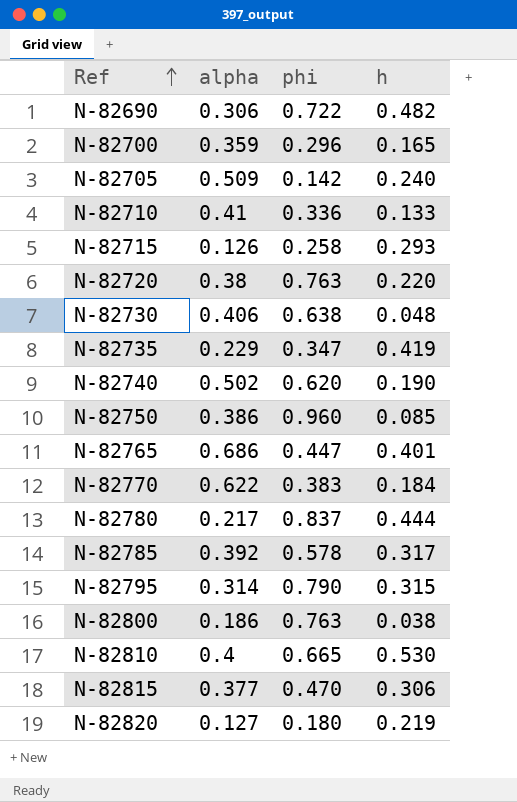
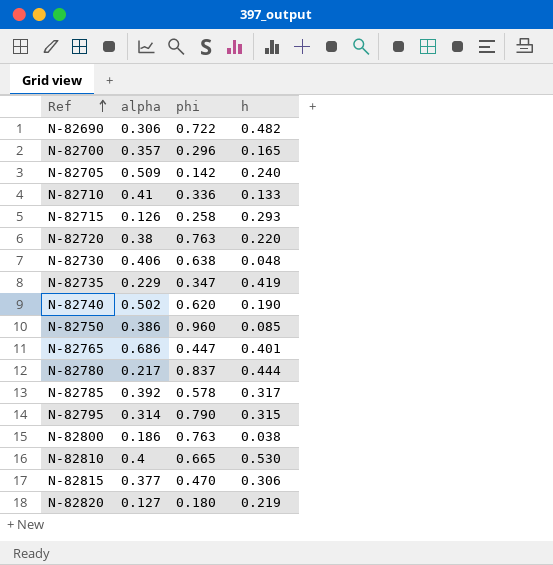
row N-82770: 0.622 | 0.383 | 0.184 -> none
N-82700 | alpha: 0.359 -> 0.357

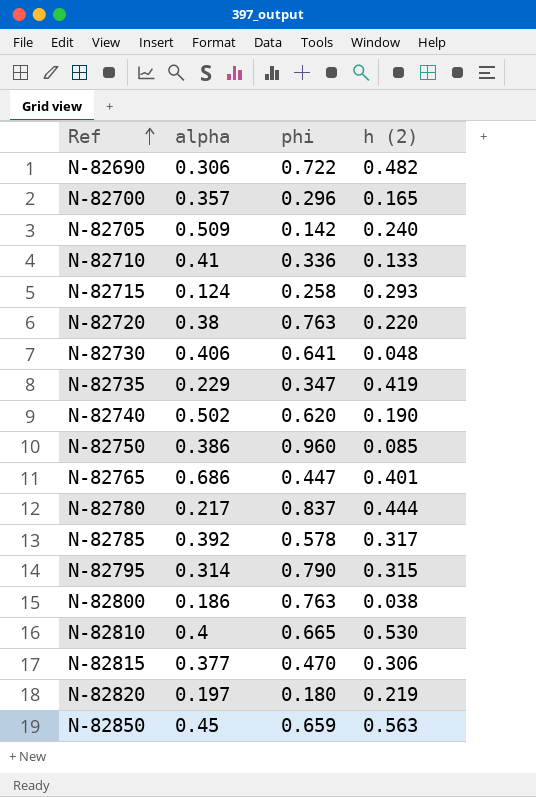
column name: h -> h (2)
N-82715 | alpha: 0.126 -> 0.124
N-82730 | phi: 0.638 -> 0.641
N-82820 | alpha: 0.127 -> 0.197
row N-82850: none -> 0.45 | 0.659 | 0.563

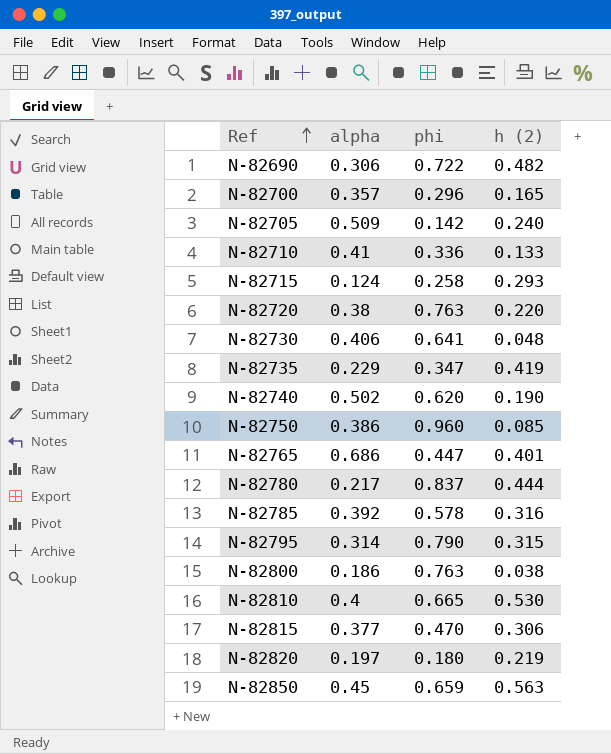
N-82785 | h (2): 0.317 -> 0.316

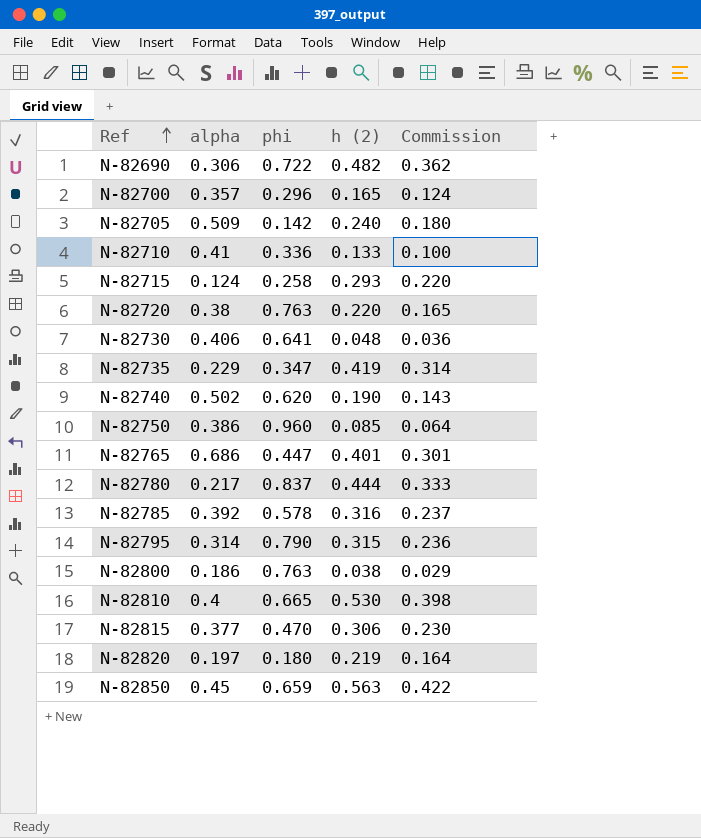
column Commission | formula: none -> [h (2)] * 0.75

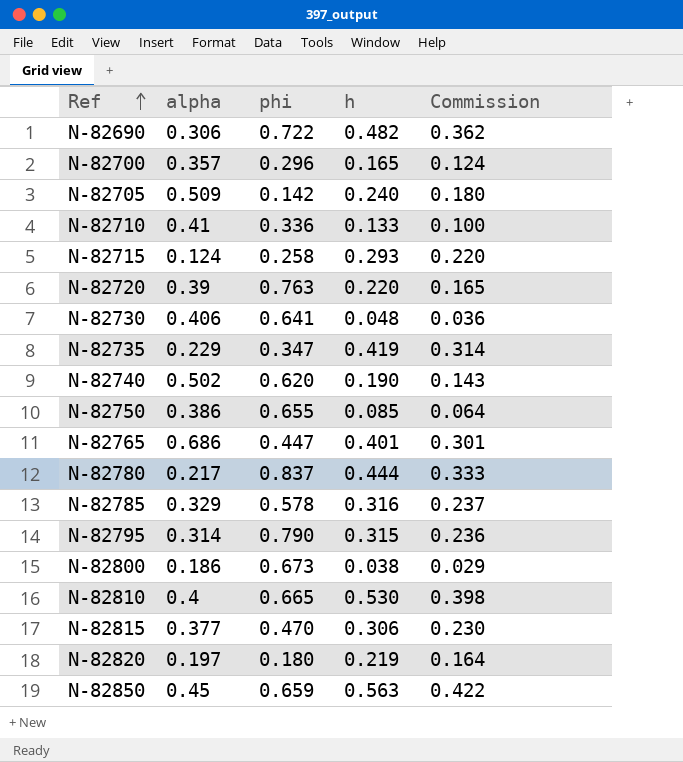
column name: h (2) -> h
N-82720 | alpha: 0.38 -> 0.39
N-82750 | phi: 0.960 -> 0.655
N-82785 | alpha: 0.392 -> 0.329
N-82800 | phi: 0.763 -> 0.673

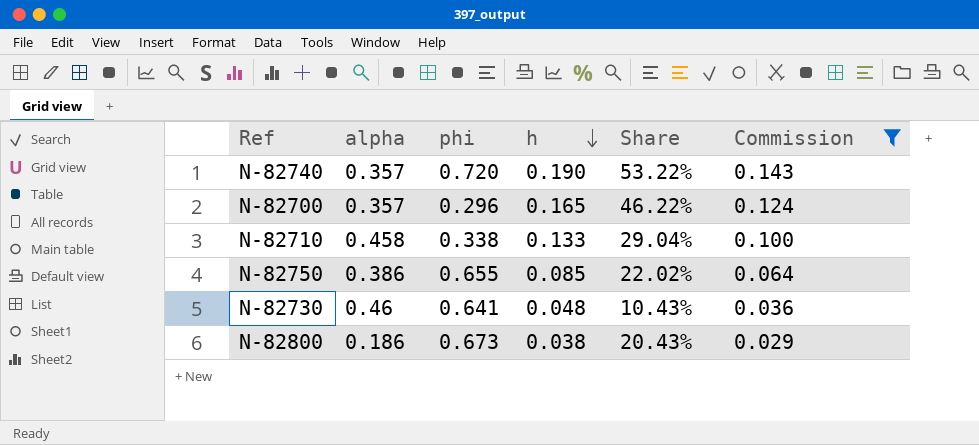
filter: none -> Commission <= 0.143
row order: Ref ascending -> h descending
column Share | formula: none -> [h] / [alpha]
N-82740 | alpha: 0.502 -> 0.357
N-82740 | phi: 0.620 -> 0.720
N-82710 | alpha: 0.41 -> 0.458
N-82710 | phi: 0.336 -> 0.338
N-82730 | alpha: 0.406 -> 0.46

